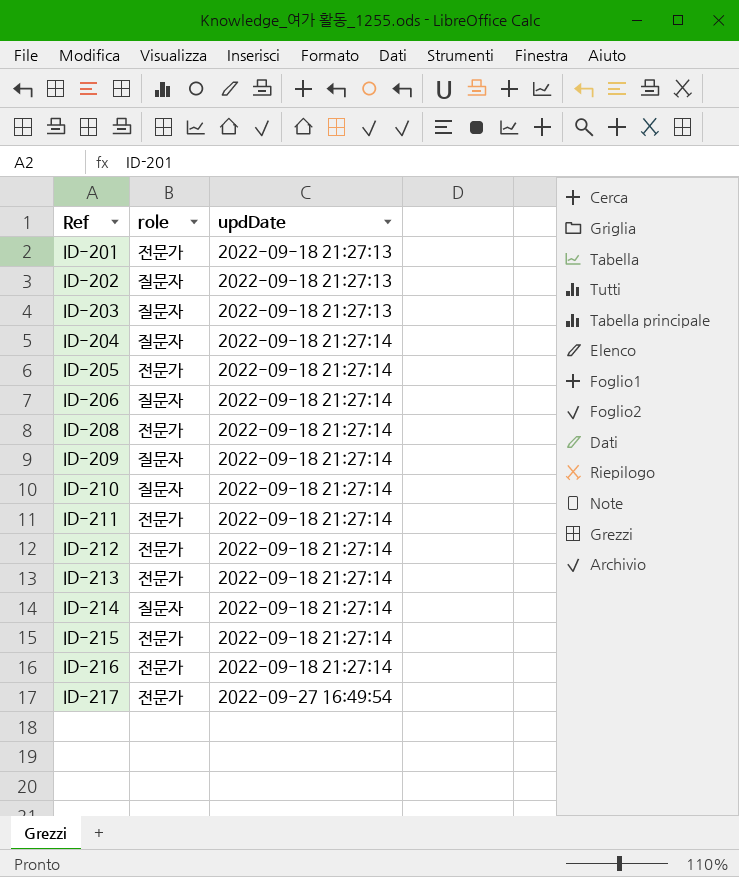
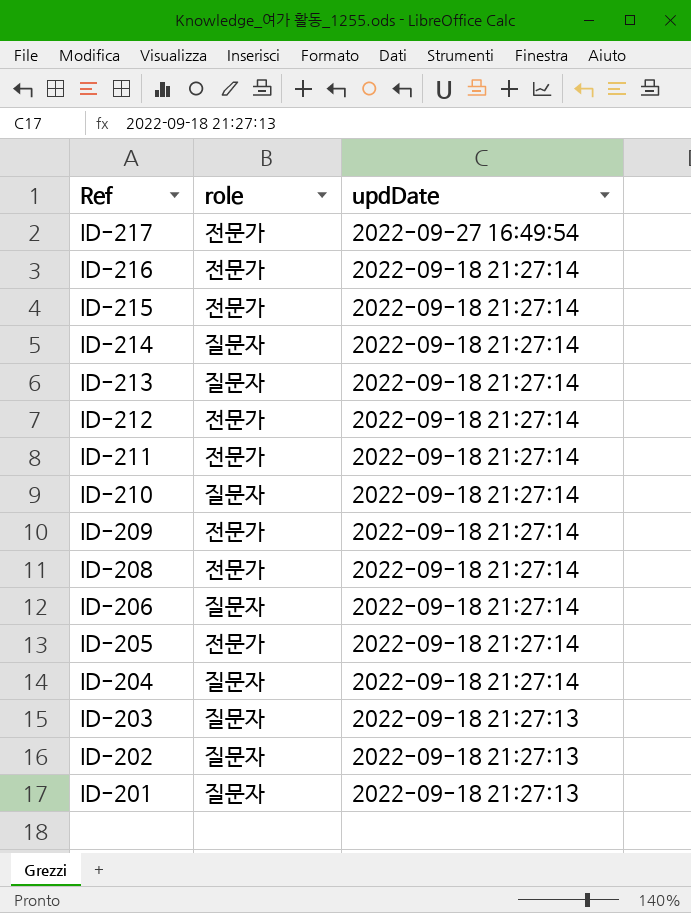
row order: Ref ascending -> Ref descending
ID-213 | role: 전문가 -> 질문자
ID-209 | role: 질문자 -> 전문가
ID-201 | role: 전문가 -> 질문자

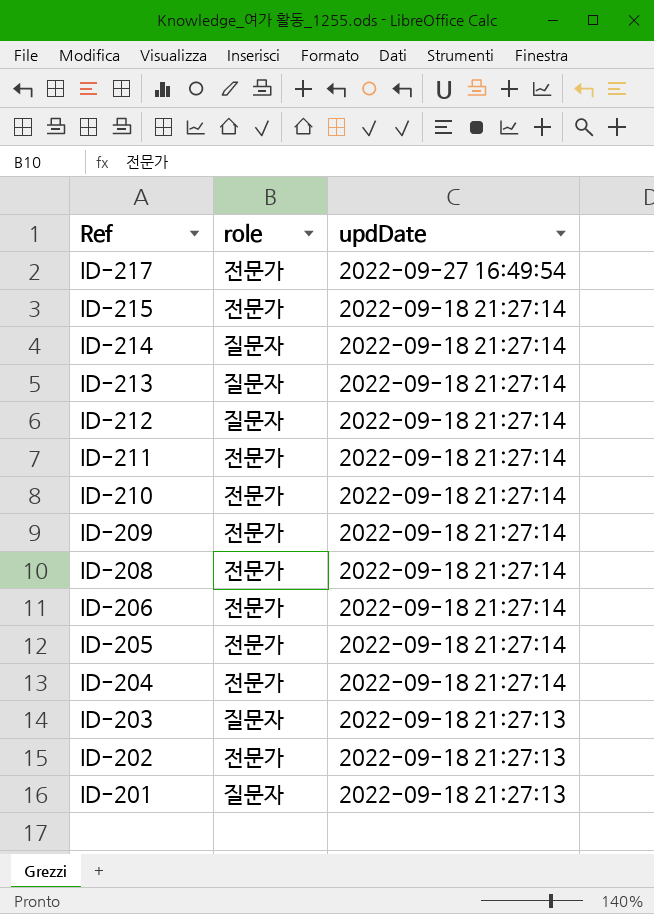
row ID-216: 전문가 | 2022-09-18 21:27:14 -> none
ID-212 | role: 전문가 -> 질문자
ID-210 | role: 질문자 -> 전문가
ID-206 | role: 질문자 -> 전문가
ID-204 | role: 질문자 -> 전문가
ID-202 | role: 질문자 -> 전문가

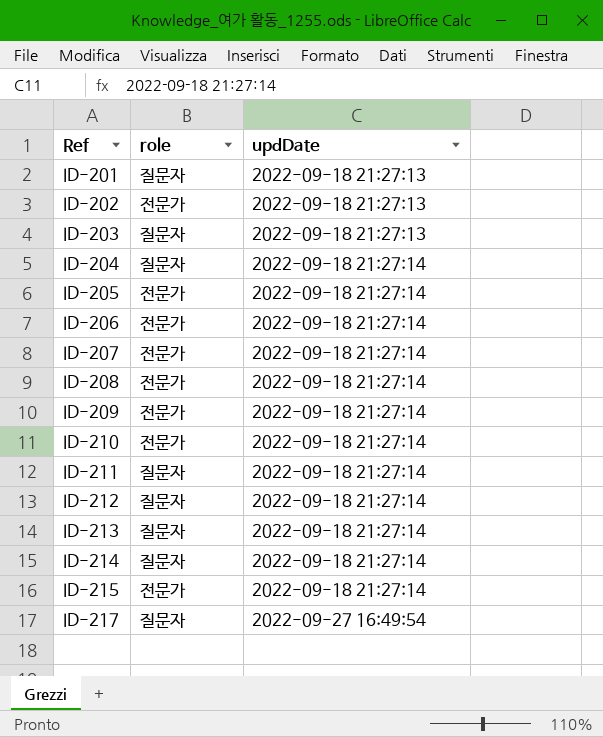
row order: Ref descending -> Ref ascending
ID-204 | role: 전문가 -> 질문자
row ID-207: none -> 전문가 | 2022-09-18 21:27:14
ID-211 | role: 전문가 -> 질문자
ID-217 | role: 전문가 -> 질문자

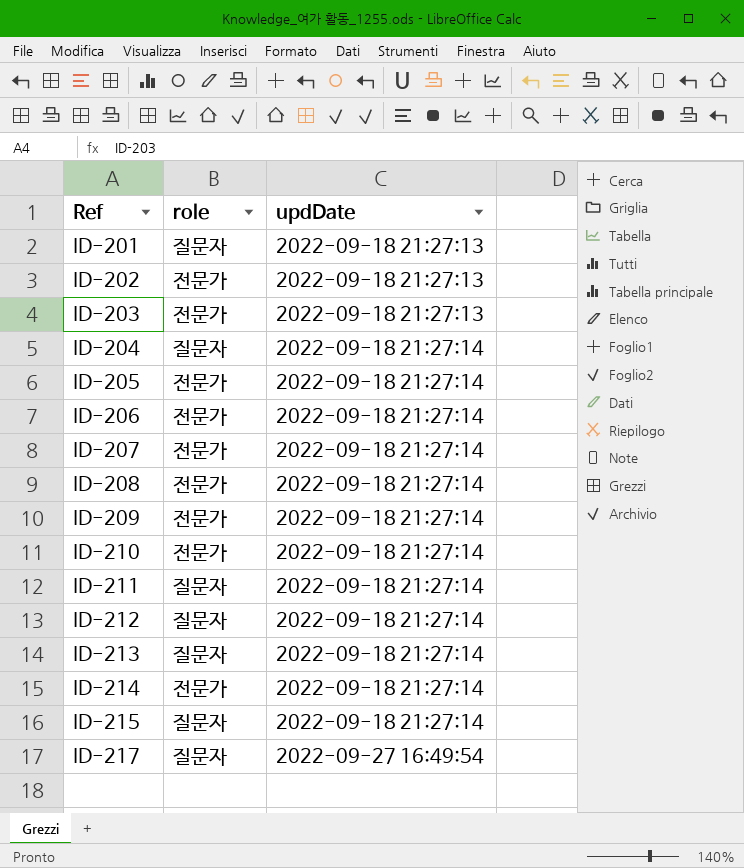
ID-203 | role: 질문자 -> 전문가
ID-214 | role: 질문자 -> 전문가
ID-215 | role: 전문가 -> 질문자

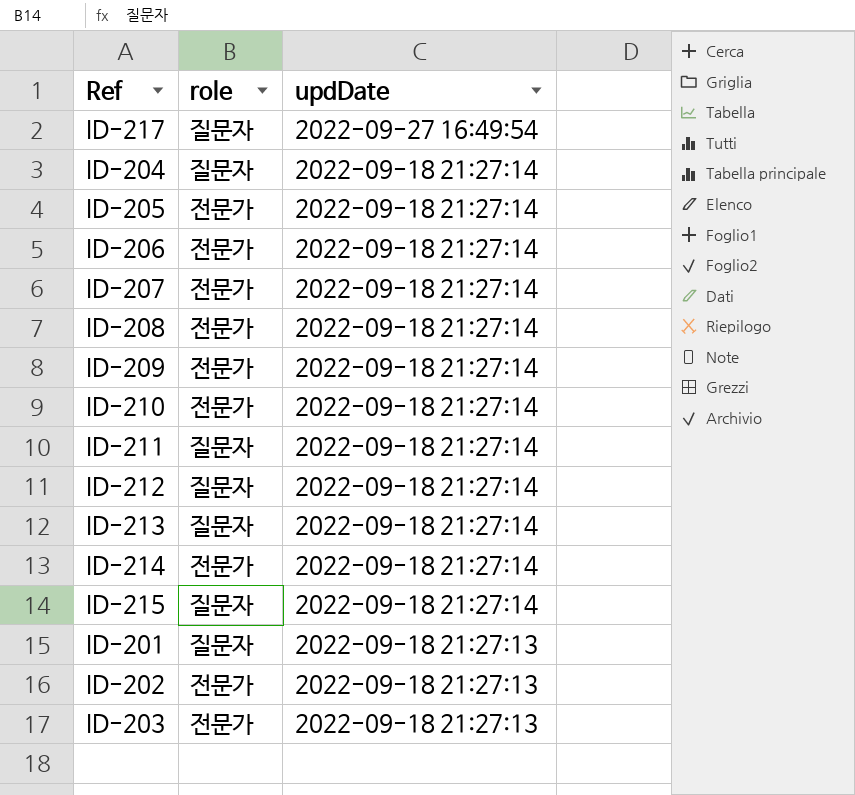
row order: Ref ascending -> updDate descending

